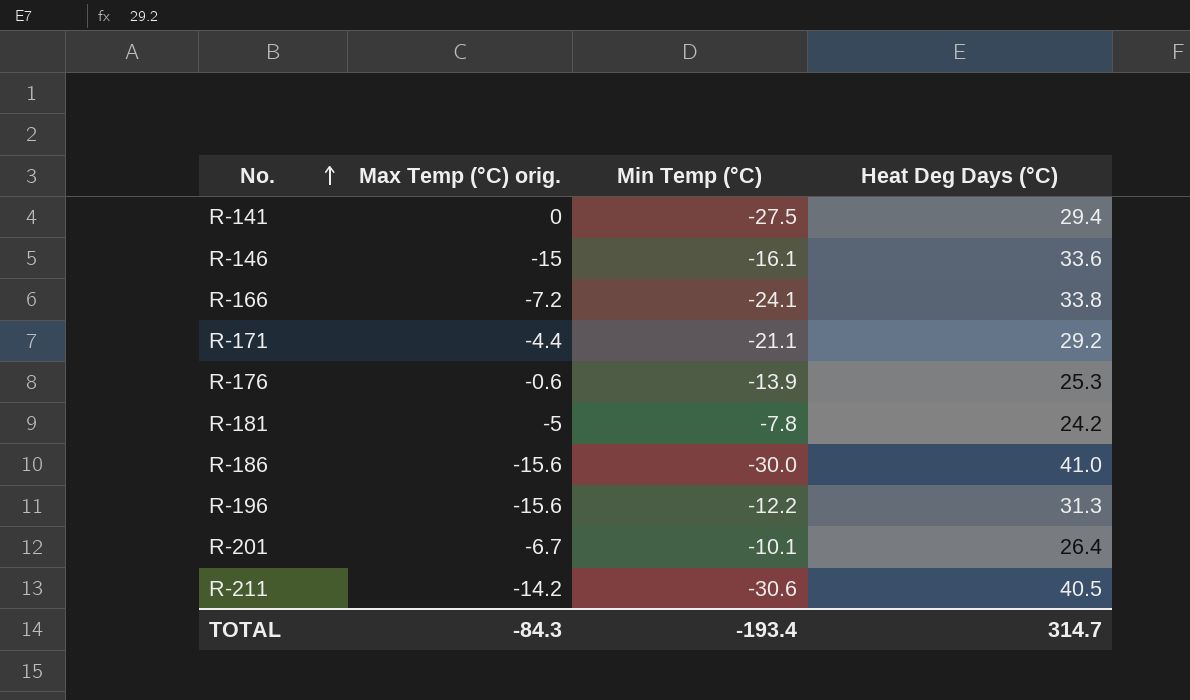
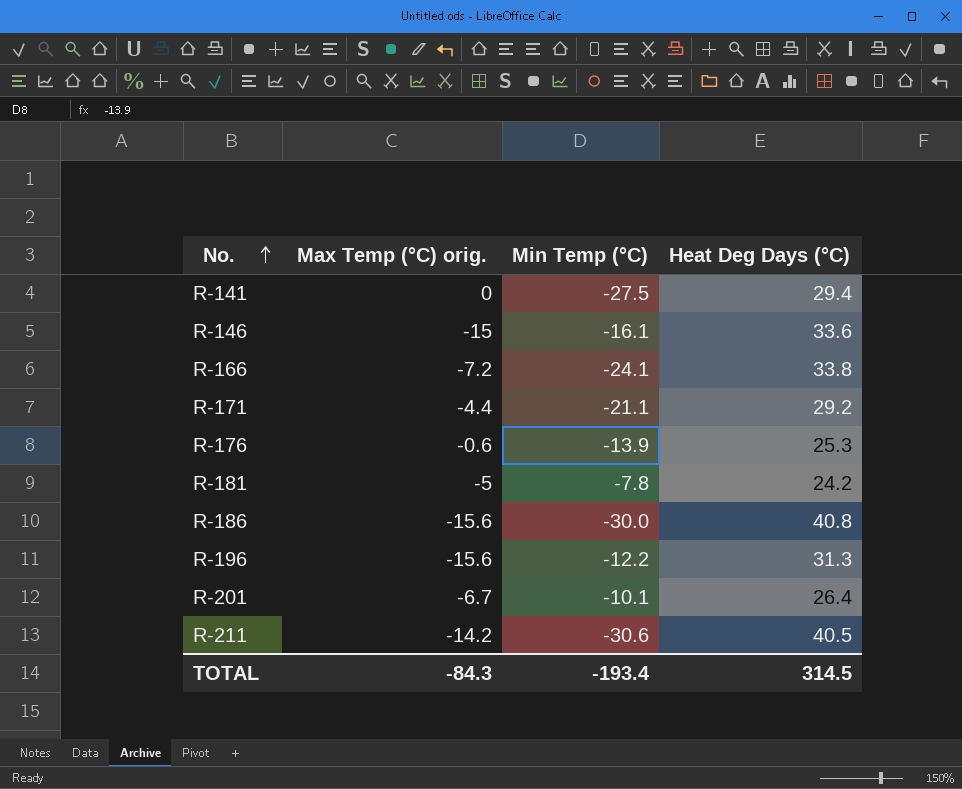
R-186 | Heat Deg Days (°C): 41.0 -> 40.8
TOTAL | Heat Deg Days (°C): 314.7 -> 314.5

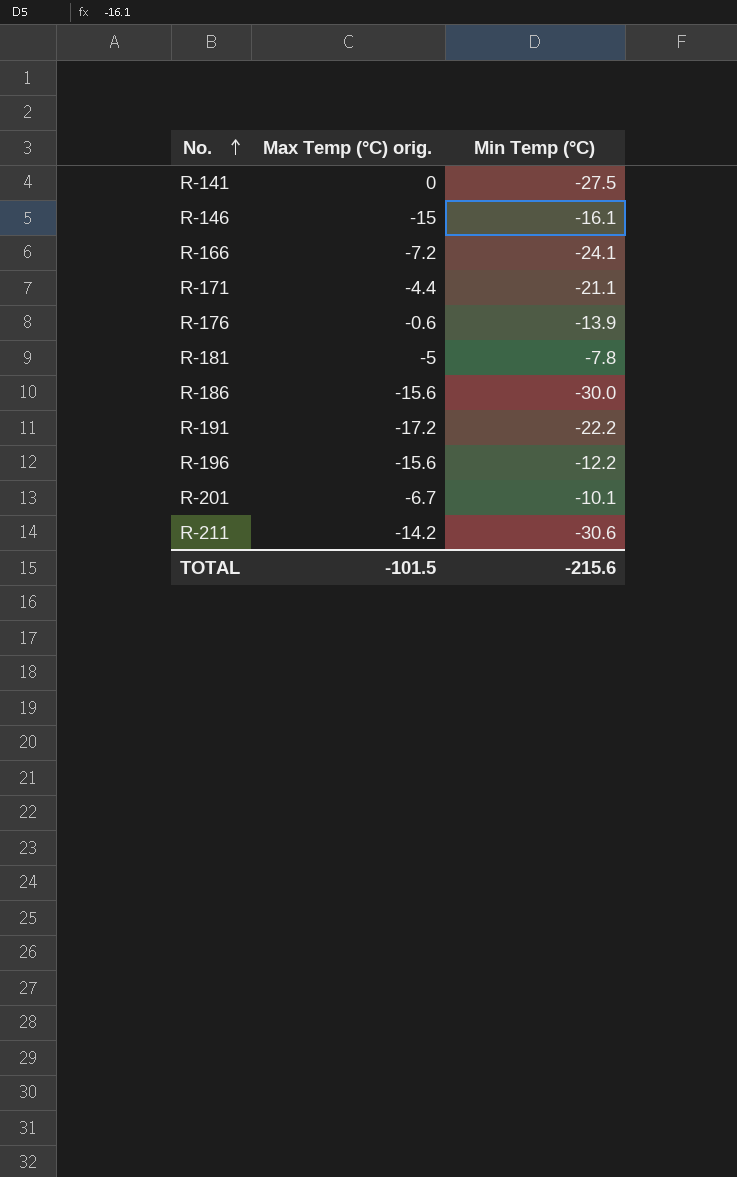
column Heat Deg Days (°C) | position: 4 -> none
row R-191: none -> -17.2 | -22.2
TOTAL | Max Temp (°C) orig.: -84.3 -> -101.5
TOTAL | Min Temp (°C): -193.4 -> -215.6

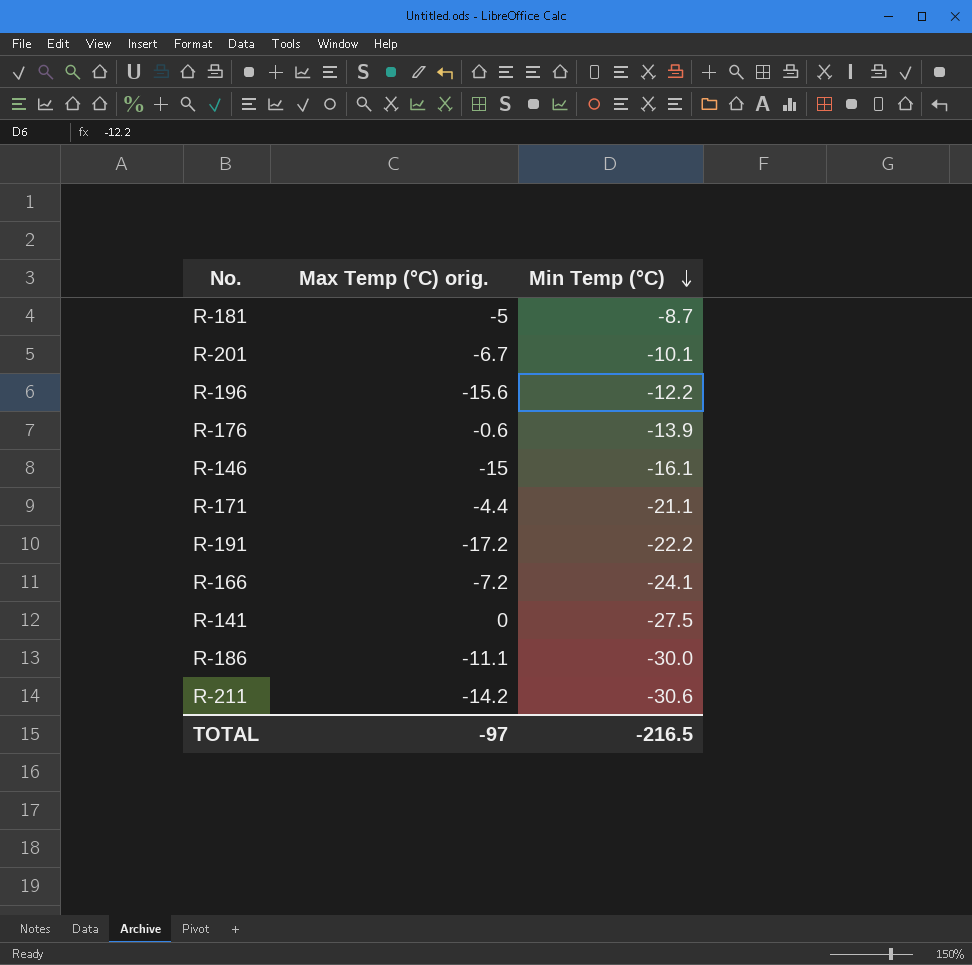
row order: No. ascending -> Min Temp (°C) descending
R-181 | Min Temp (°C): -7.8 -> -8.7
R-186 | Max Temp (°C) orig.: -15.6 -> -11.1
TOTAL | Max Temp (°C) orig.: -101.5 -> -97
TOTAL | Min Temp (°C): -215.6 -> -216.5

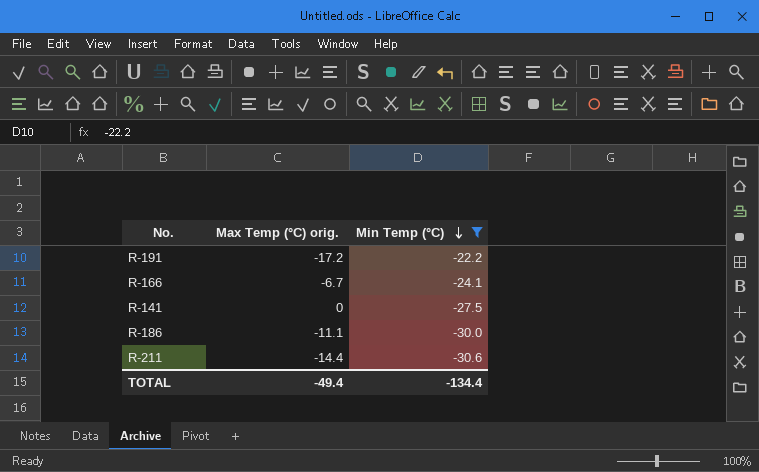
filter: none -> Min Temp (°C) <= -22.2
R-166 | Max Temp (°C) orig.: -7.2 -> -6.7
R-211 | Max Temp (°C) orig.: -14.2 -> -14.4
TOTAL | Max Temp (°C) orig.: -97 -> -49.4
TOTAL | Min Temp (°C): -216.5 -> -134.4

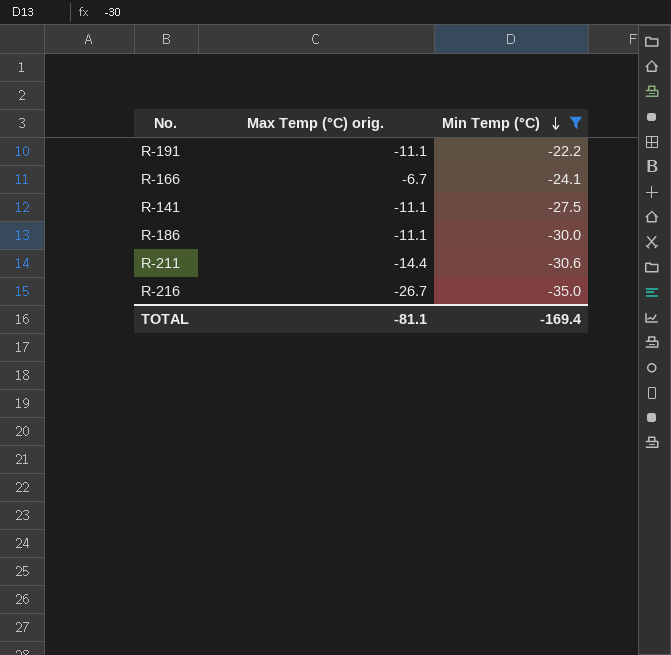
R-191 | Max Temp (°C) orig.: -17.2 -> -11.1
R-141 | Max Temp (°C) orig.: 0 -> -11.1
row R-216: none -> -26.7 | -35.0
TOTAL | Max Temp (°C) orig.: -49.4 -> -81.1
TOTAL | Min Temp (°C): -134.4 -> -169.4

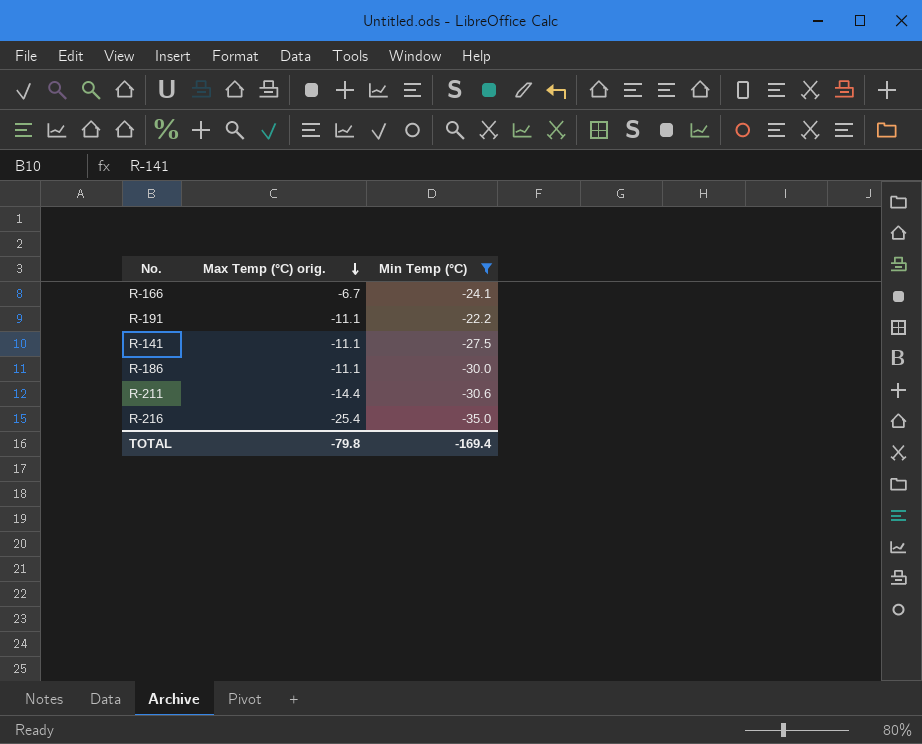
row order: Min Temp (°C) descending -> Max Temp (°C) orig. descending
R-216 | Max Temp (°C) orig.: -26.7 -> -25.4
TOTAL | Max Temp (°C) orig.: -81.1 -> -79.8

